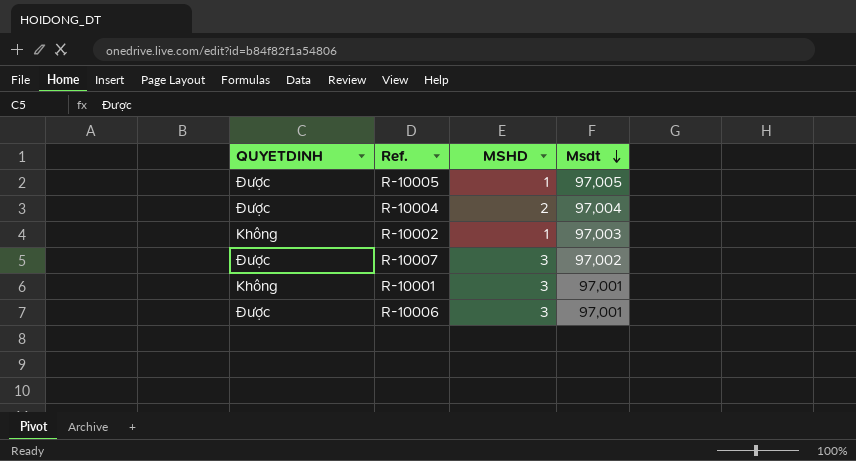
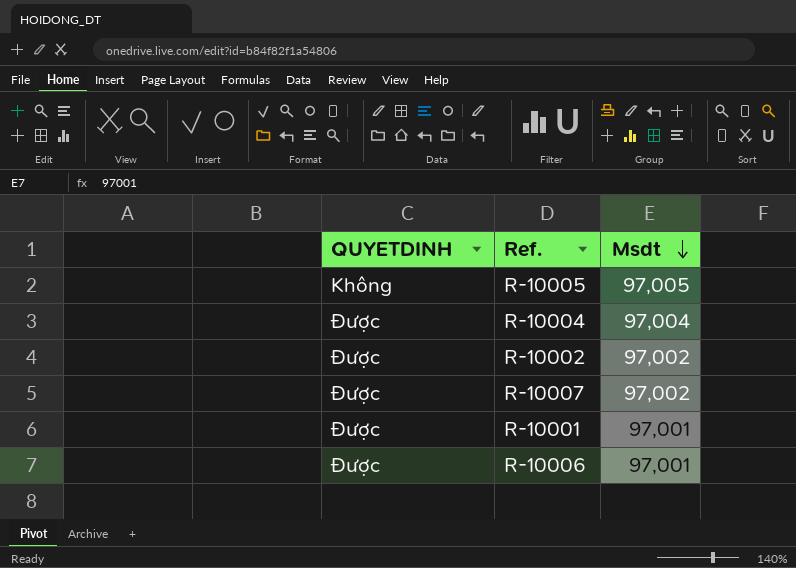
column MSHD | position: 3 -> none
R-10005 | QUYETDINH: Được -> Không
R-10002 | QUYETDINH: Không -> Được
R-10002 | Msdt: 97,003 -> 97,002
R-10001 | QUYETDINH: Không -> Được

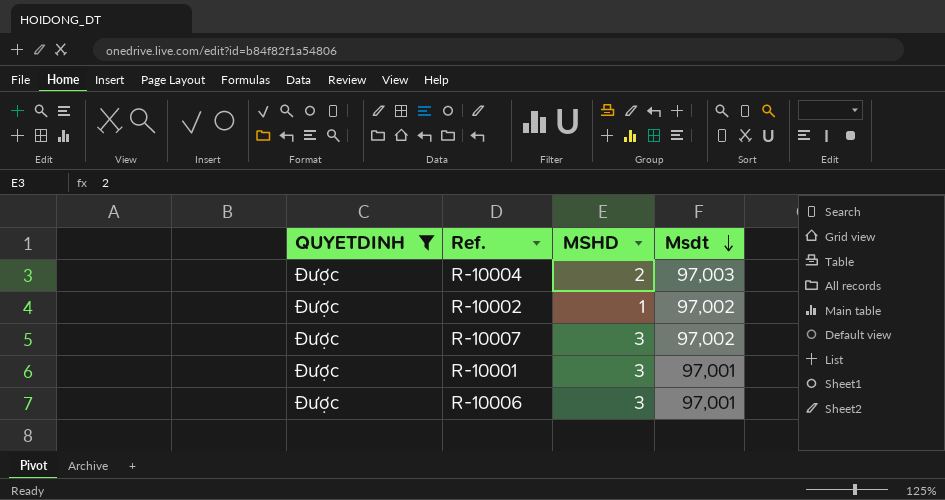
filter: none -> QUYETDINH = Được
column MSHD | position: none -> 3
R-10004 | Msdt: 97,004 -> 97,003

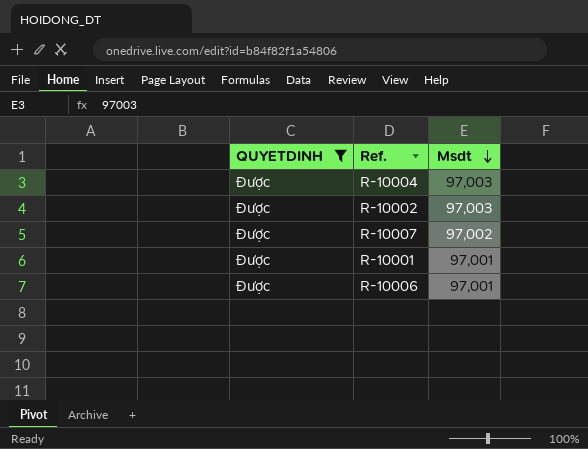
column MSHD | position: 3 -> none
R-10002 | Msdt: 97,002 -> 97,003

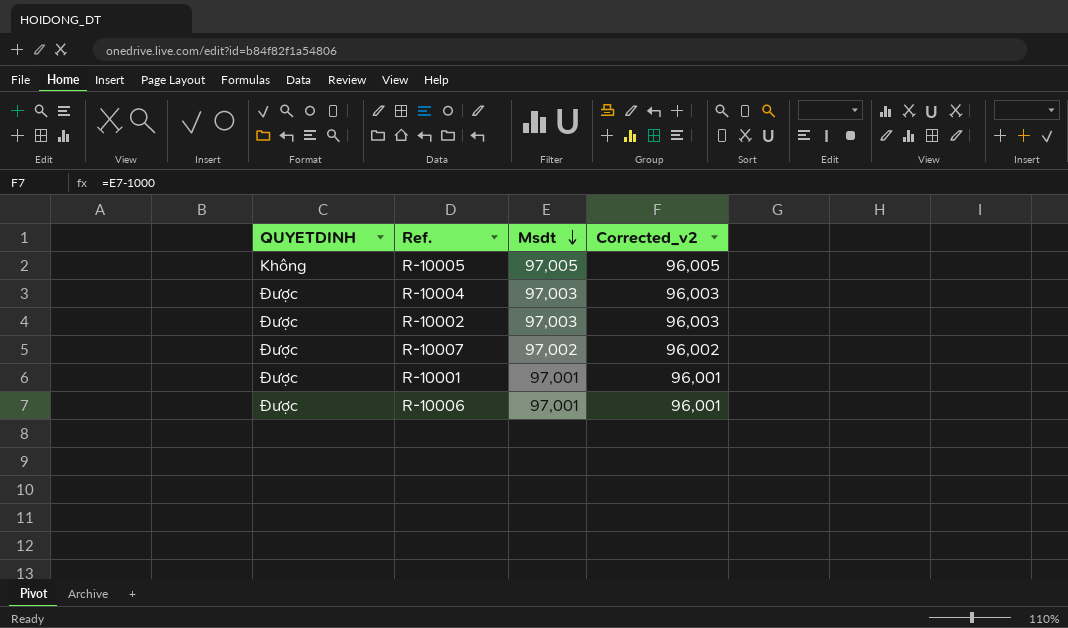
filter: QUYETDINH = Được -> none
column Corrected_v2 | formula: none -> [Msdt] - 1000

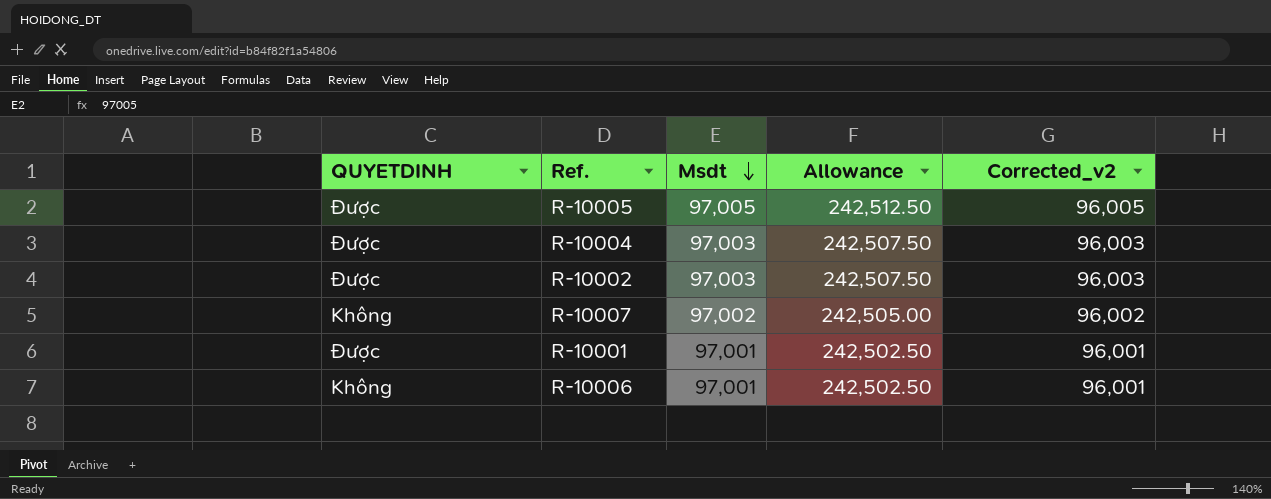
column Allowance | formula: none -> [Msdt] * 2.5
R-10005 | QUYETDINH: Không -> Được
R-10007 | QUYETDINH: Được -> Không
R-10006 | QUYETDINH: Được -> Không

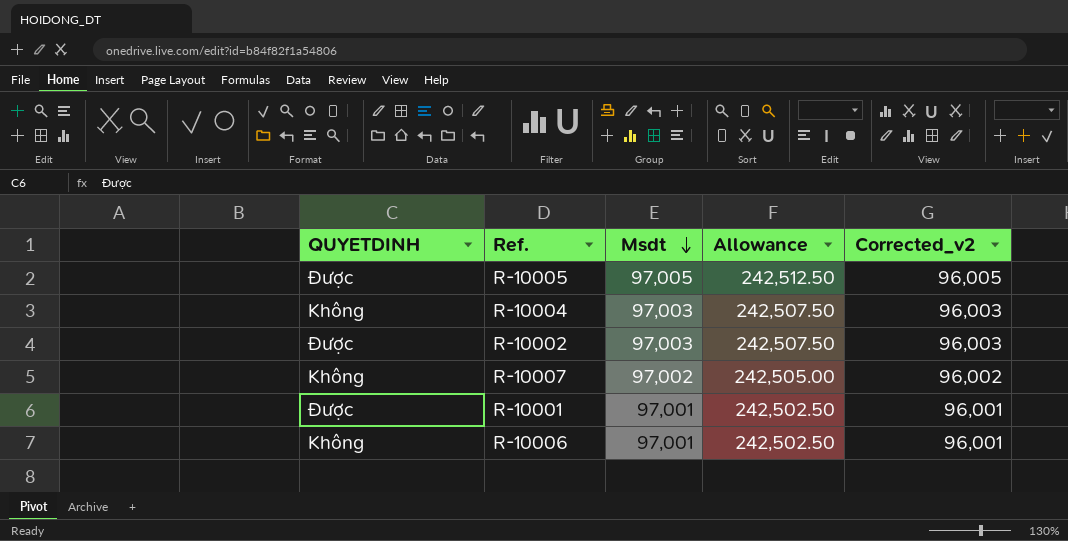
R-10004 | QUYETDINH: Được -> Không

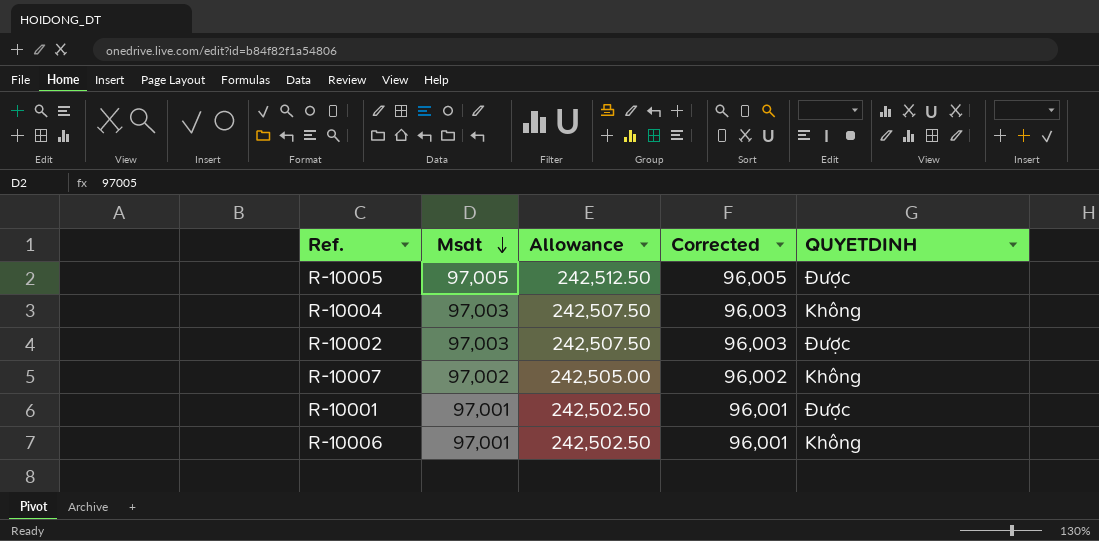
column name: Corrected_v2 -> Corrected
column QUYETDINH | position: 1 -> 5

